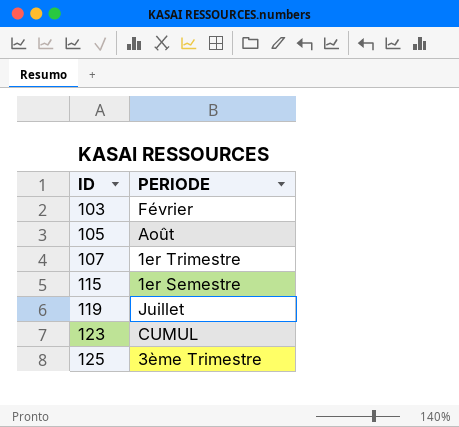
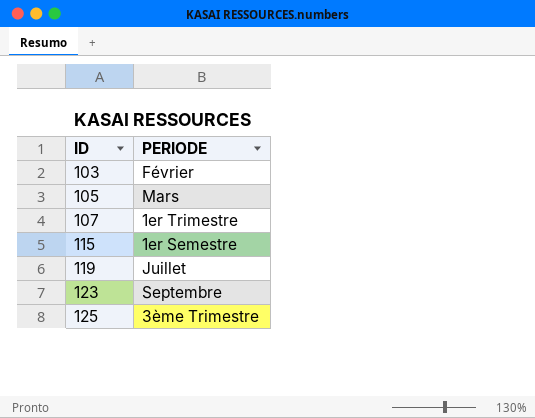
105 | PERIODE: Août -> Mars
123 | PERIODE: CUMUL -> Septembre

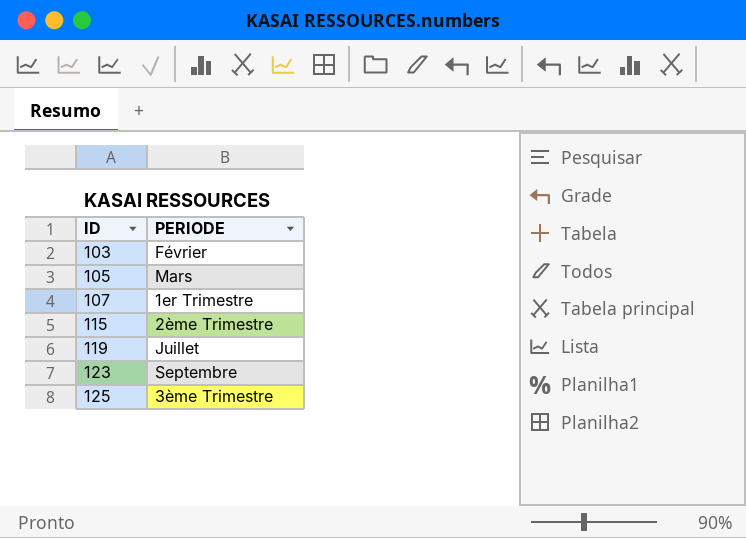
115 | PERIODE: 1er Semestre -> 2ème Trimestre

